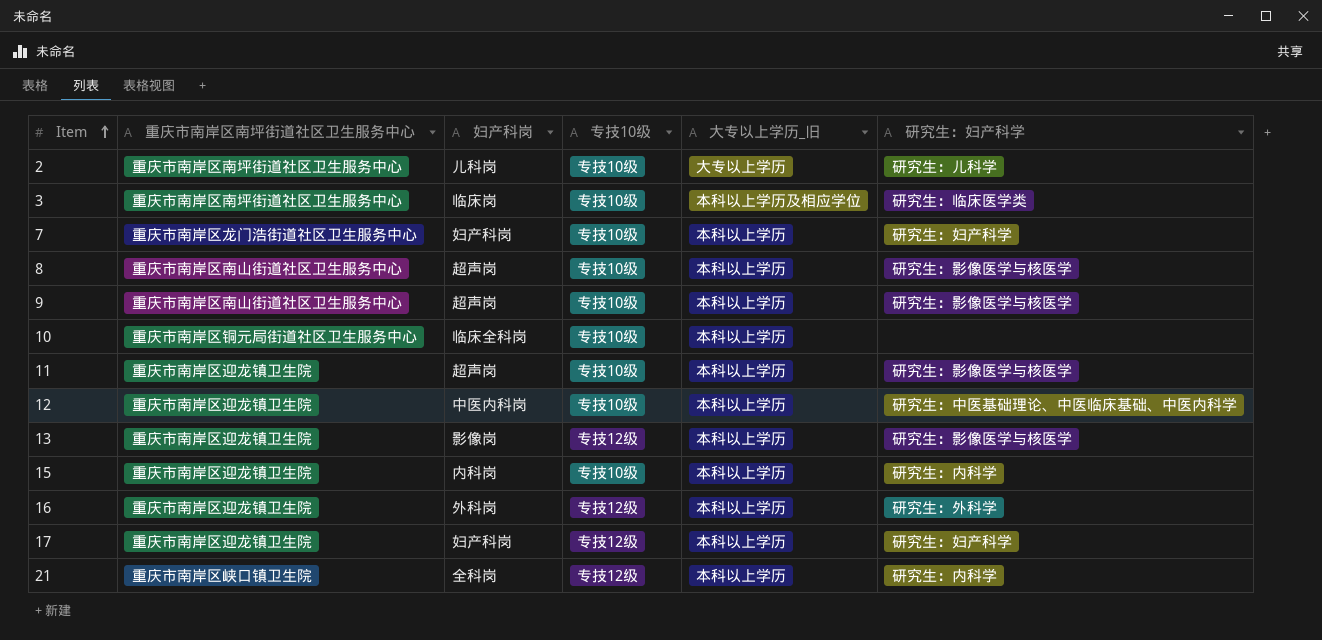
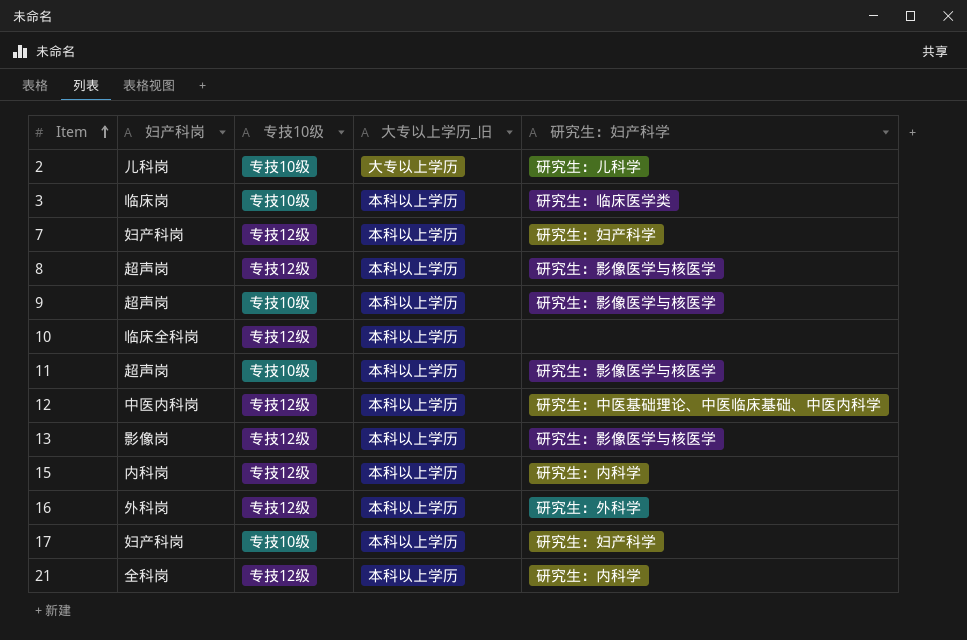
column 重庆市南岸区南坪街道社区卫生服务中心 | position: 2 -> none
3 | 大专以上学历_旧: 本科以上学历及相应学位 -> 本科以上学历
7 | 专技10级: 专技10级 -> 专技12级
8 | 专技10级: 专技10级 -> 专技12级
10 | 专技10级: 专技10级 -> 专技12级
12 | 专技10级: 专技10级 -> 专技12级
15 | 专技10级: 专技10级 -> 专技12级
17 | 专技10级: 专技12级 -> 专技10级

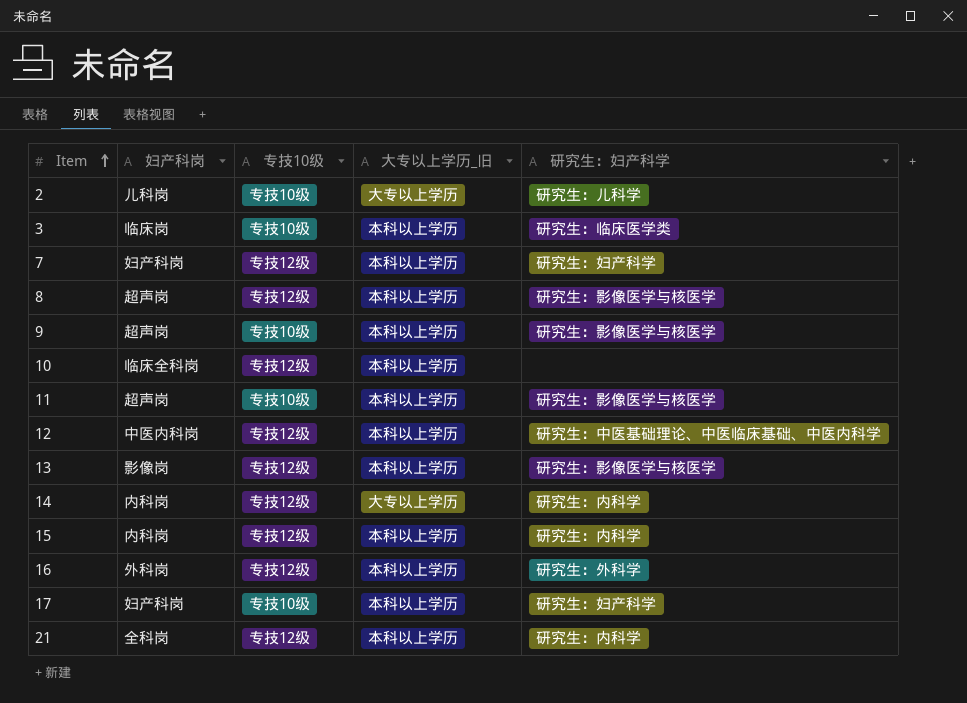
row 14: none -> 内科岗 | 专技12级 | 大专以上学历 | 研究生：内科学

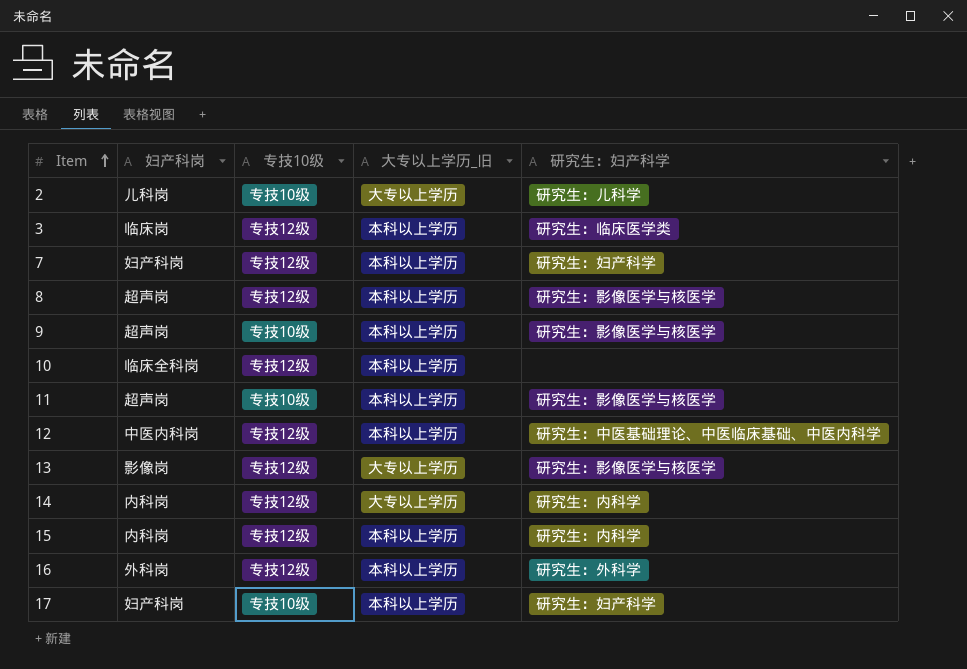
row 21: 全科岗 | 专技12级 | 本科以上学历 | 研究生：内科学 -> none
3 | 专技10级: 专技10级 -> 专技12级
13 | 大专以上学历_旧: 本科以上学历 -> 大专以上学历

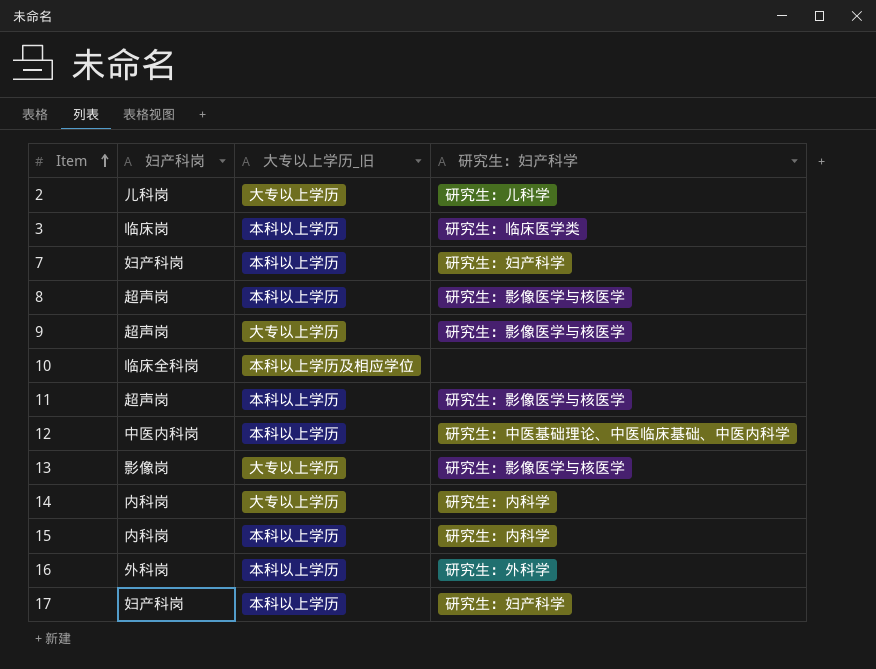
column 专技10级 | position: 3 -> none
9 | 大专以上学历_旧: 本科以上学历 -> 大专以上学历
10 | 大专以上学历_旧: 本科以上学历 -> 本科以上学历及相应学位

